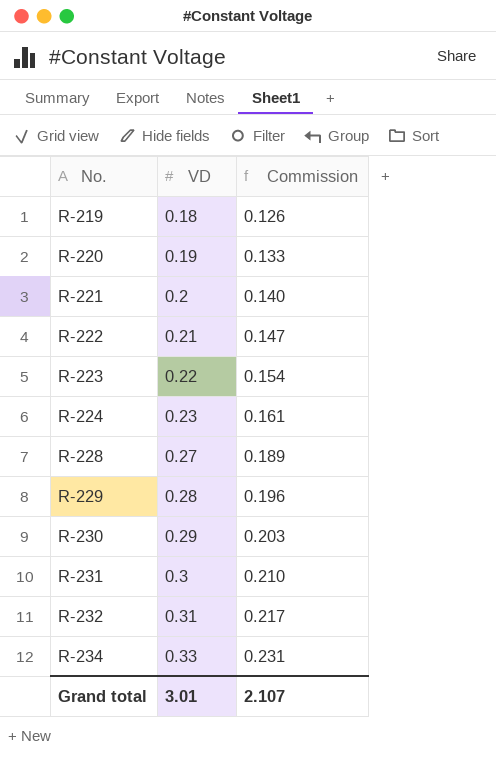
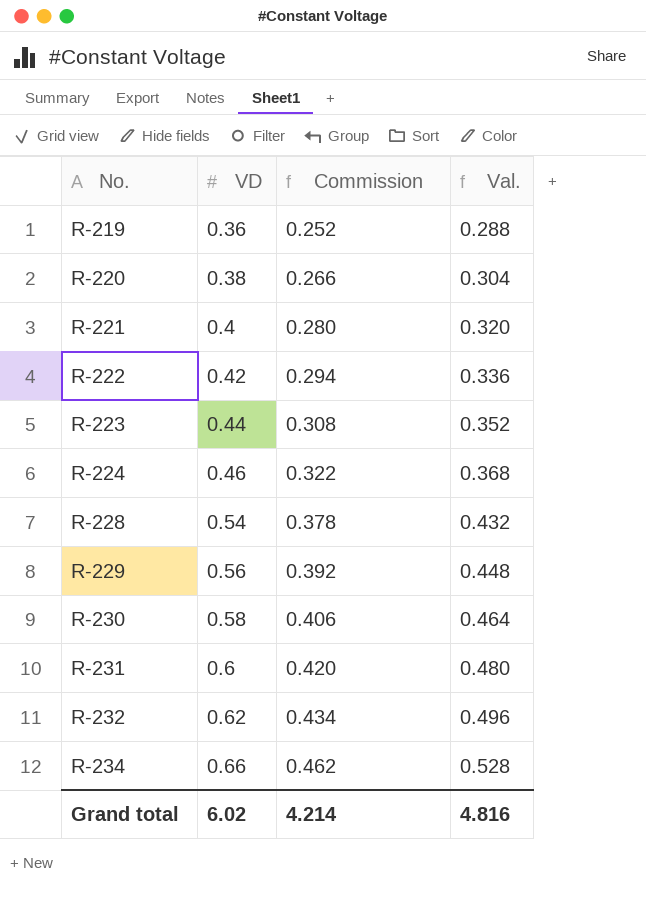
column Val. | formula: none -> [VD] * 0.8
R-219 | VD: 0.18 -> 0.36
R-219 | Commission: 0.126 -> 0.252
R-220 | VD: 0.19 -> 0.38
R-220 | Commission: 0.133 -> 0.266
R-221 | VD: 0.2 -> 0.4
R-221 | Commission: 0.140 -> 0.280
R-222 | VD: 0.21 -> 0.42
R-222 | Commission: 0.147 -> 0.294
R-223 | VD: 0.22 -> 0.44
R-223 | Commission: 0.154 -> 0.308
R-224 | VD: 0.23 -> 0.46
R-224 | Commission: 0.161 -> 0.322
R-228 | VD: 0.27 -> 0.54
R-228 | Commission: 0.189 -> 0.378
R-229 | VD: 0.28 -> 0.56
R-229 | Commission: 0.196 -> 0.392
R-230 | VD: 0.29 -> 0.58
R-230 | Commission: 0.203 -> 0.406
R-231 | VD: 0.3 -> 0.6
R-231 | Commission: 0.210 -> 0.420
R-232 | VD: 0.31 -> 0.62
R-232 | Commission: 0.217 -> 0.434
R-234 | VD: 0.33 -> 0.66
R-234 | Commission: 0.231 -> 0.462
Grand total | VD: 3.01 -> 6.02
Grand total | Commission: 2.107 -> 4.214

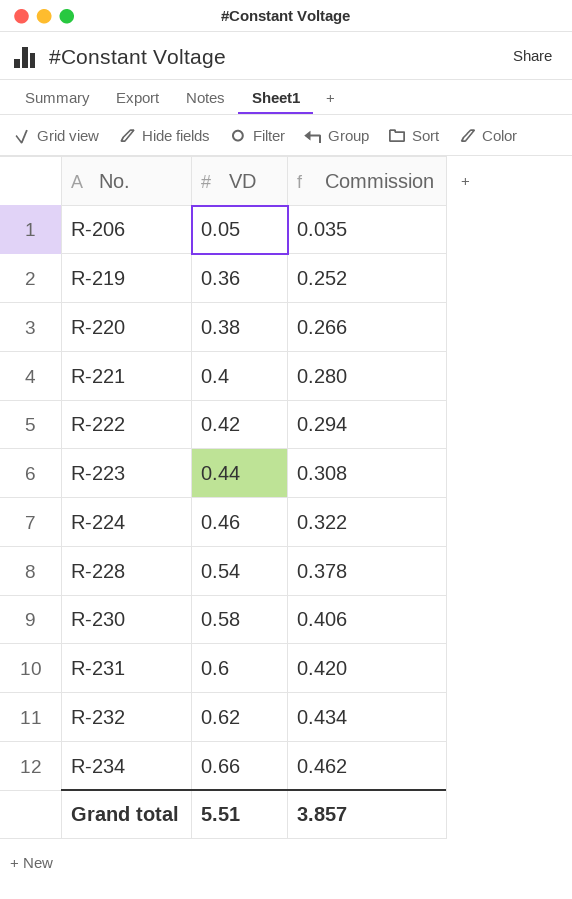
column Val. | formula: [VD] * 0.8 -> none
row R-229: 0.56 | 0.392 | 0.448 -> none
row R-206: none -> 0.05 | 0.035
Grand total | VD: 6.02 -> 5.51
Grand total | Commission: 4.214 -> 3.857

